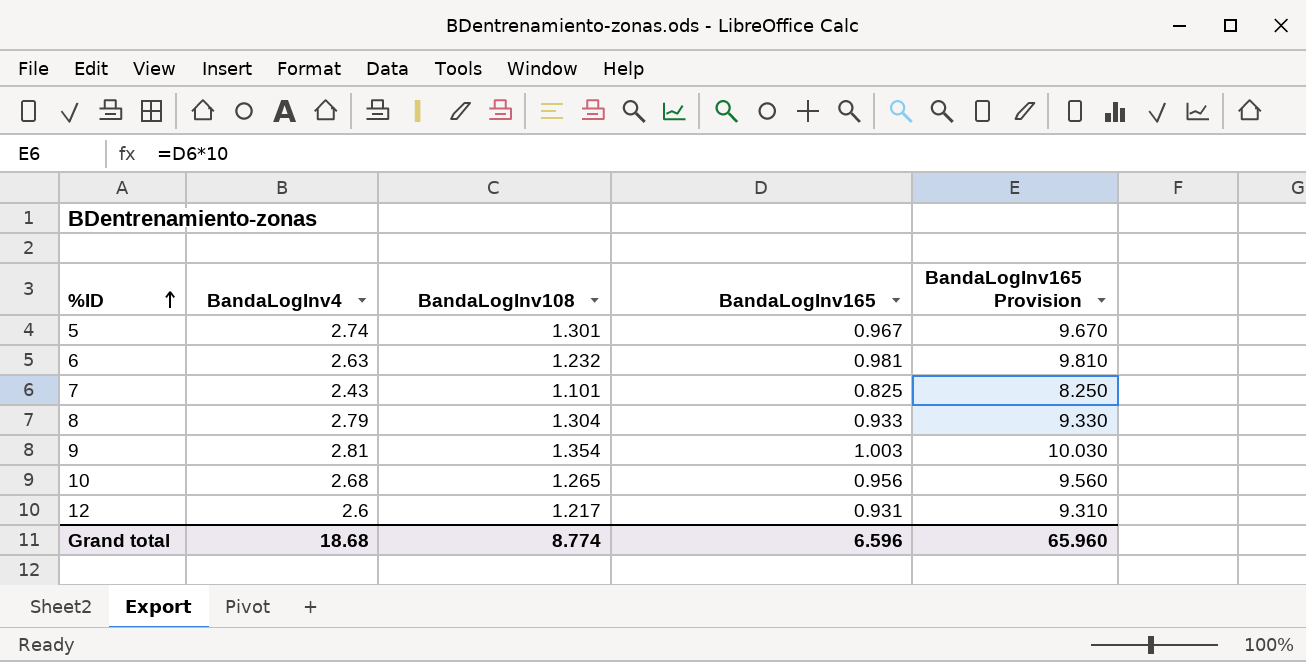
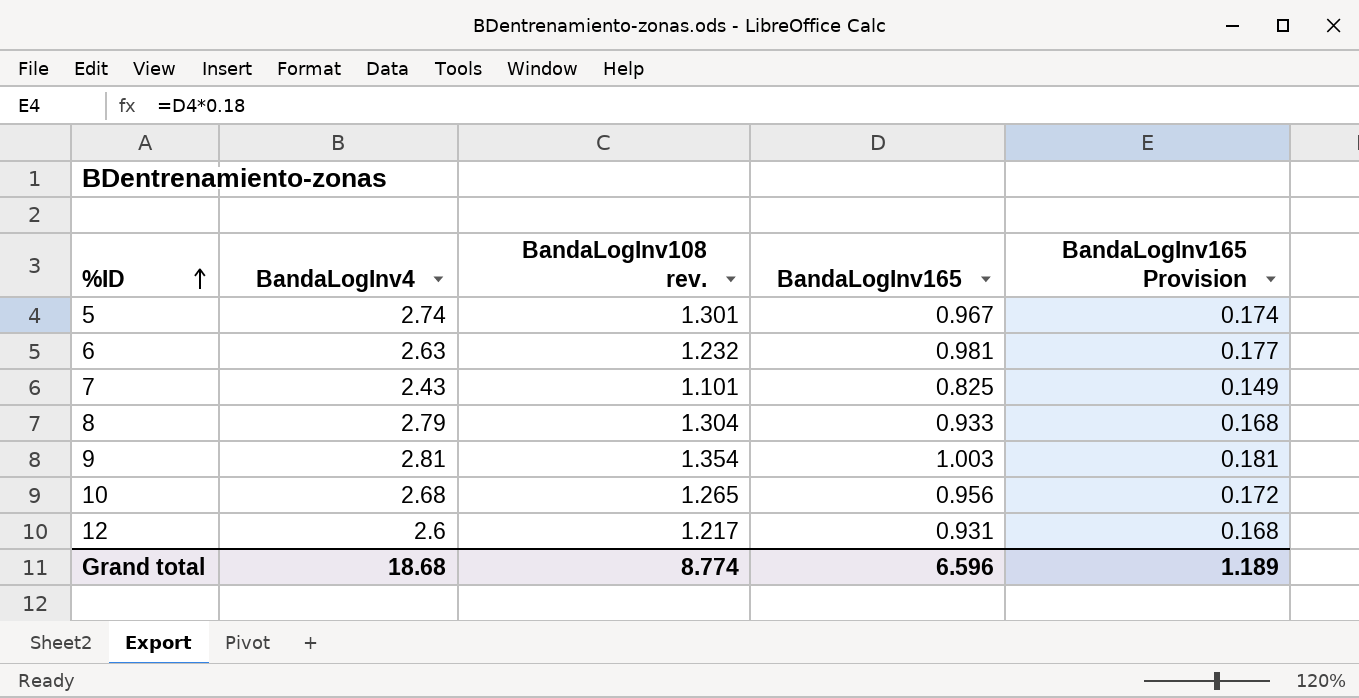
column name: BandaLogInv108 -> BandaLogInv108 rev.
column BandaLogInv165 Provision | formula: [BandaLogInv165] * 10 -> [BandaLogInv165] * 0.18
Grand total | BandaLogInv165 Provision: 65.960 -> 1.189

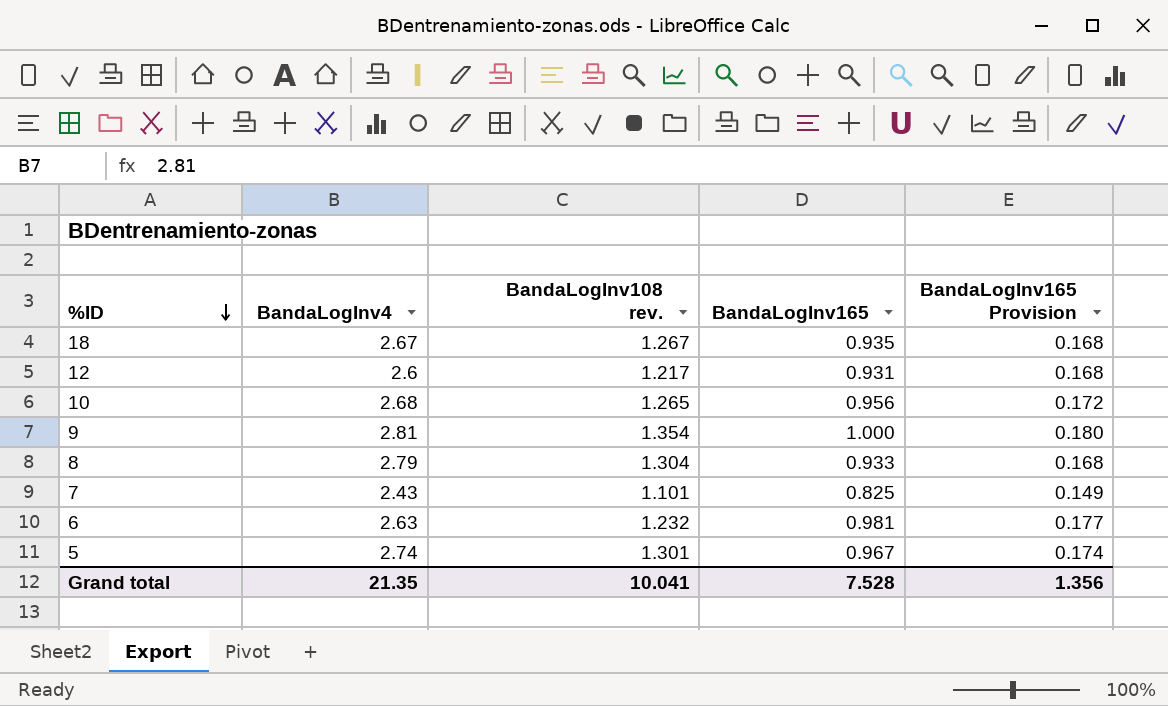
row order: %ID ascending -> %ID descending
row 18: none -> 2.67 | 1.267 | 0.935 | 0.168
9 | BandaLogInv165: 1.003 -> 1.000
9 | BandaLogInv165 Provision: 0.181 -> 0.180
Grand total | BandaLogInv4: 18.68 -> 21.35
Grand total | BandaLogInv108 rev.: 8.774 -> 10.041
Grand total | BandaLogInv165: 6.596 -> 7.528
Grand total | BandaLogInv165 Provision: 1.189 -> 1.356

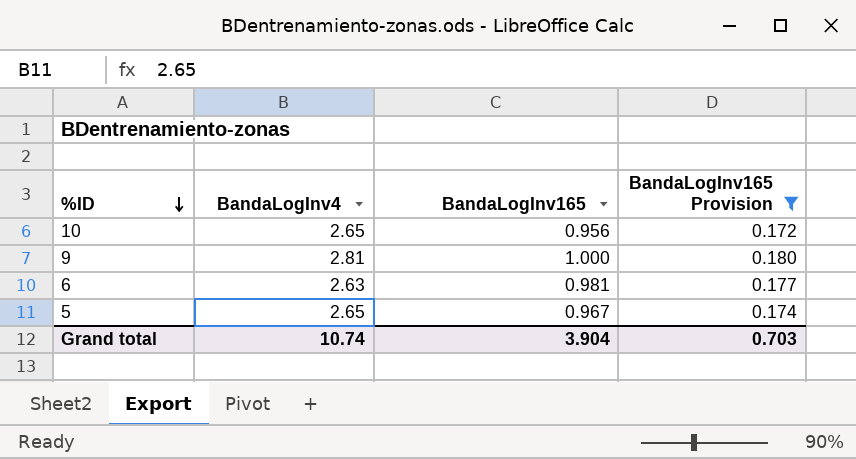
filter: none -> BandaLogInv165 Provision >= 0.172
column BandaLogInv108 rev. | position: 3 -> none
10 | BandaLogInv4: 2.68 -> 2.65
5 | BandaLogInv4: 2.74 -> 2.65
Grand total | BandaLogInv4: 21.35 -> 10.74
Grand total | BandaLogInv165: 7.528 -> 3.904
Grand total | BandaLogInv165 Provision: 1.356 -> 0.703

